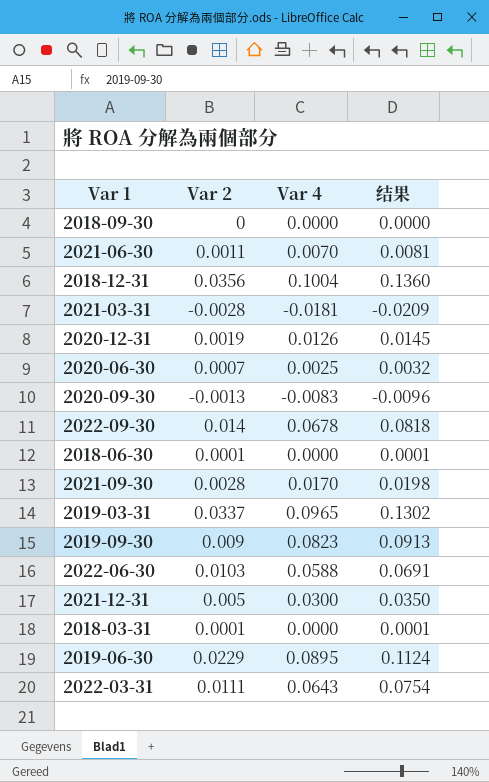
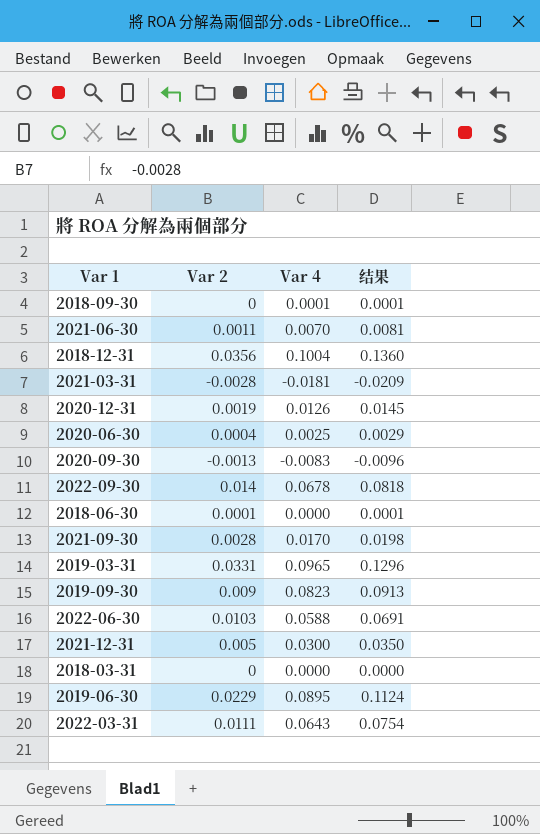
2018-09-30 | Var 4: 0.0000 -> 0.0001
2018-09-30 | 结果: 0.0000 -> 0.0001
2020-06-30 | Var 2: 0.0007 -> 0.0004
2020-06-30 | 结果: 0.0032 -> 0.0029
2019-03-31 | Var 2: 0.0337 -> 0.0331
2019-03-31 | 结果: 0.1302 -> 0.1296
2018-03-31 | Var 2: 0.0001 -> 0
2018-03-31 | 结果: 0.0001 -> 0.0000

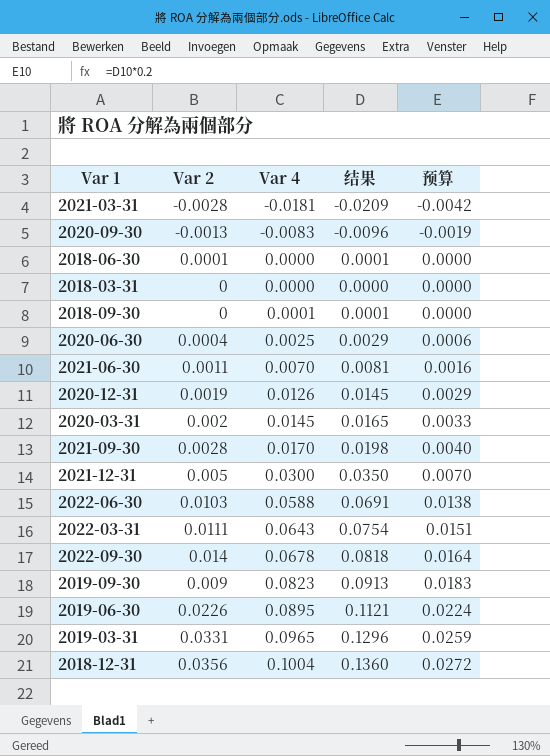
row order: none -> Var 4 ascending
column 预算 | formula: none -> [结果] * 0.2
row 2020-03-31: none -> 0.002 | 0.0145 | 0.0165 | 0.0033
2019-06-30 | Var 2: 0.0229 -> 0.0226
2019-06-30 | 结果: 0.1124 -> 0.1121

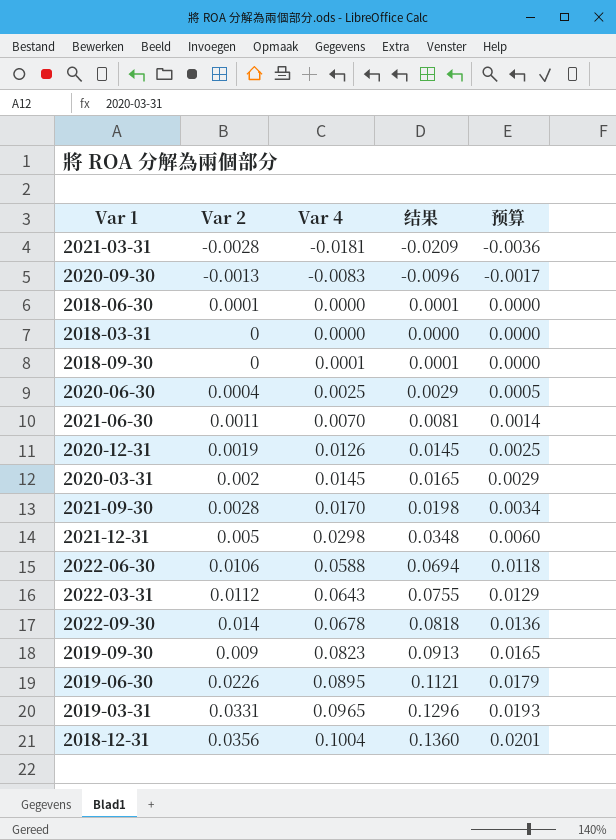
column 预算 | formula: [结果] * 0.2 -> [Var 4] * 0.2
2021-12-31 | Var 4: 0.0300 -> 0.0298
2021-12-31 | 结果: 0.0350 -> 0.0348
2022-06-30 | Var 2: 0.0103 -> 0.0106
2022-06-30 | 结果: 0.0691 -> 0.0694
2022-03-31 | Var 2: 0.0111 -> 0.0112
2022-03-31 | 结果: 0.0754 -> 0.0755

